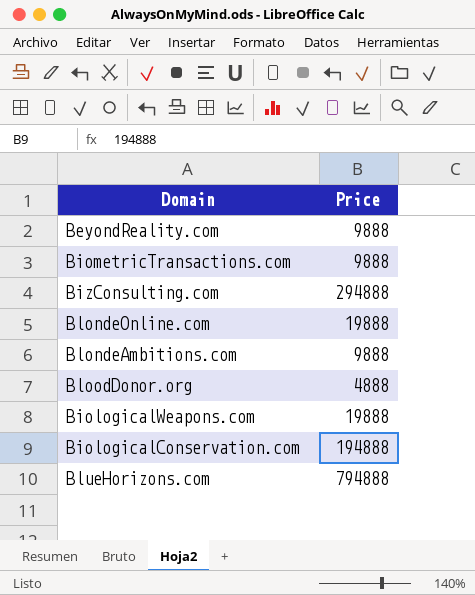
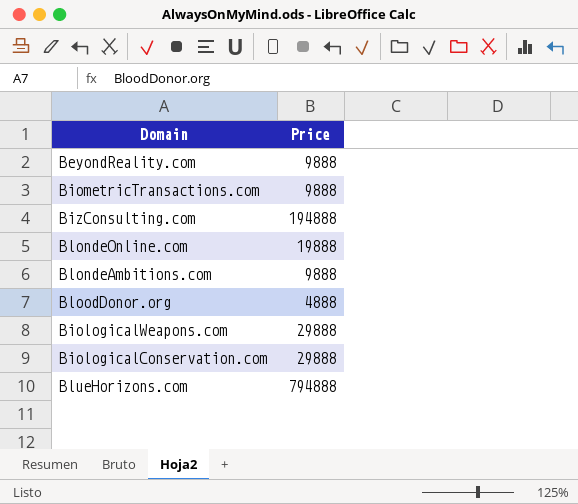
BizConsulting.com | Price: 294888 -> 194888
BiologicalWeapons.com | Price: 19888 -> 29888
BiologicalConservation.com | Price: 194888 -> 29888

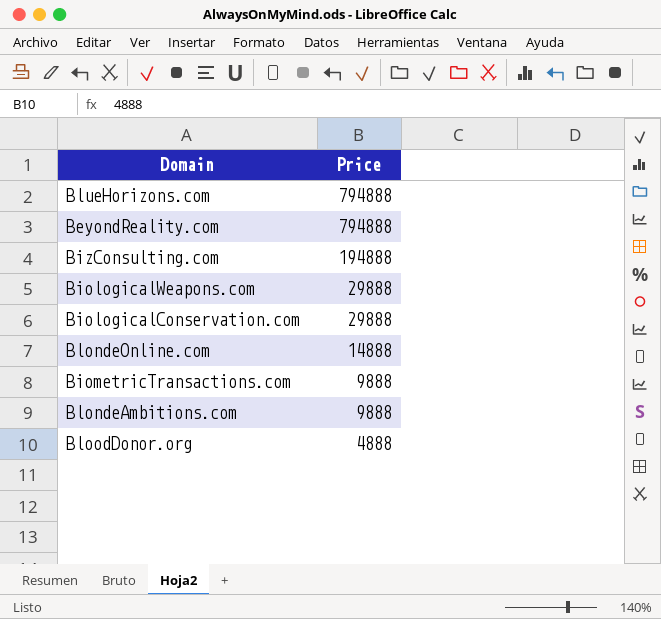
row order: none -> Price descending
BeyondReality.com | Price: 9888 -> 794888
BlondeOnline.com | Price: 19888 -> 14888

